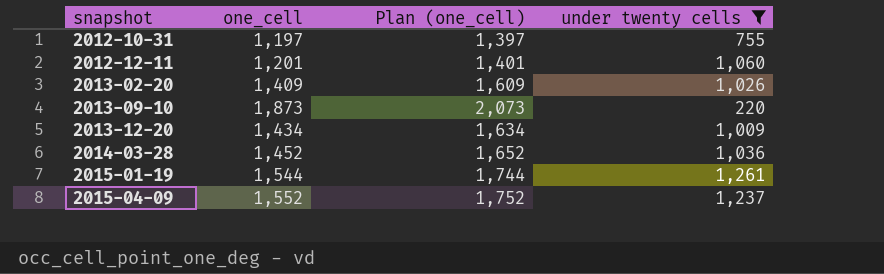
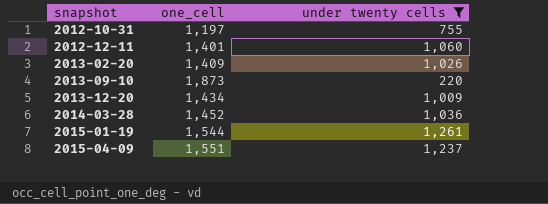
column Plan (one_cell) | formula: [one_cell] + 200 -> none
2012-12-11 | one_cell: 1,201 -> 1,401
2015-04-09 | one_cell: 1,552 -> 1,551

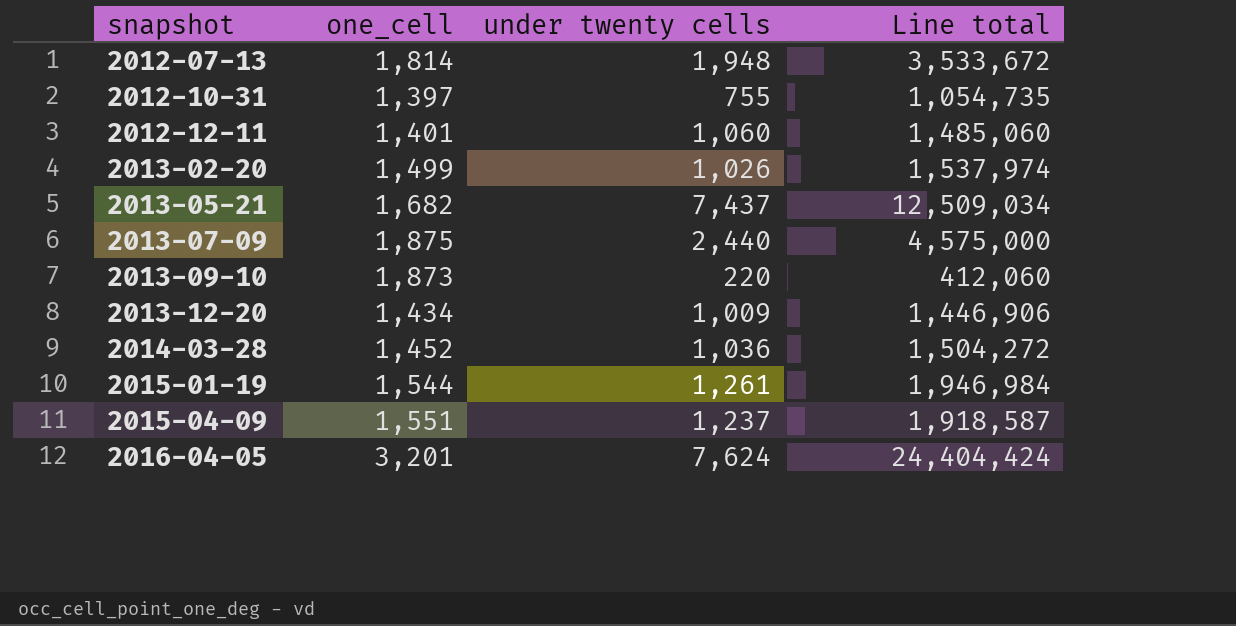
filter: under twenty cells <= 1,261 -> none
column Line total | formula: none -> [one_cell] * [under twenty cells]
2012-10-31 | one_cell: 1,197 -> 1,397
2013-02-20 | one_cell: 1,409 -> 1,499

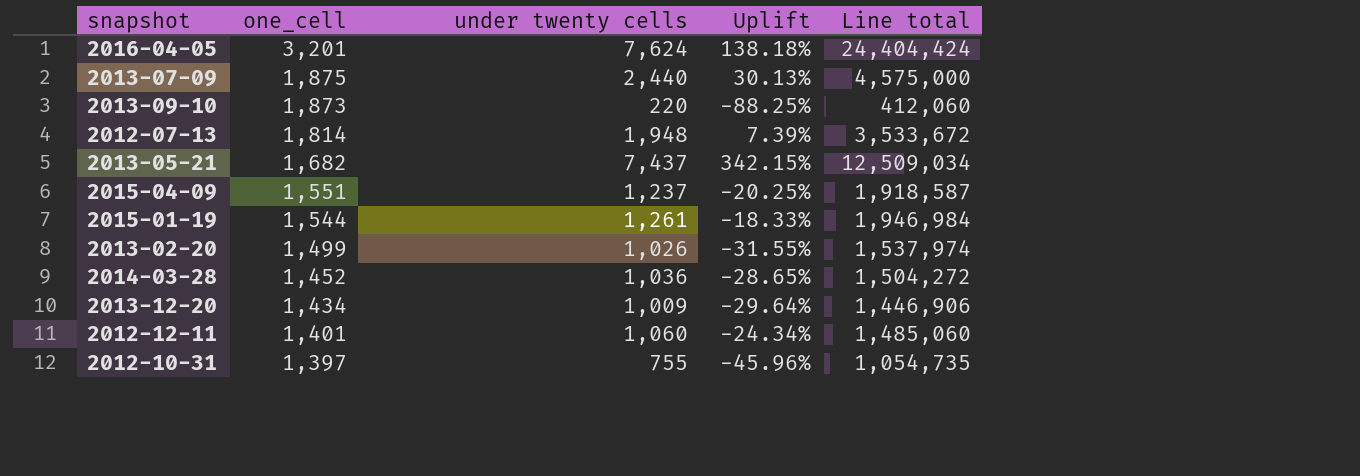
row order: snapshot ascending -> one_cell descending
column Uplift | formula: none -> ([under twenty cells] - [one_cell]) / [one_cell]

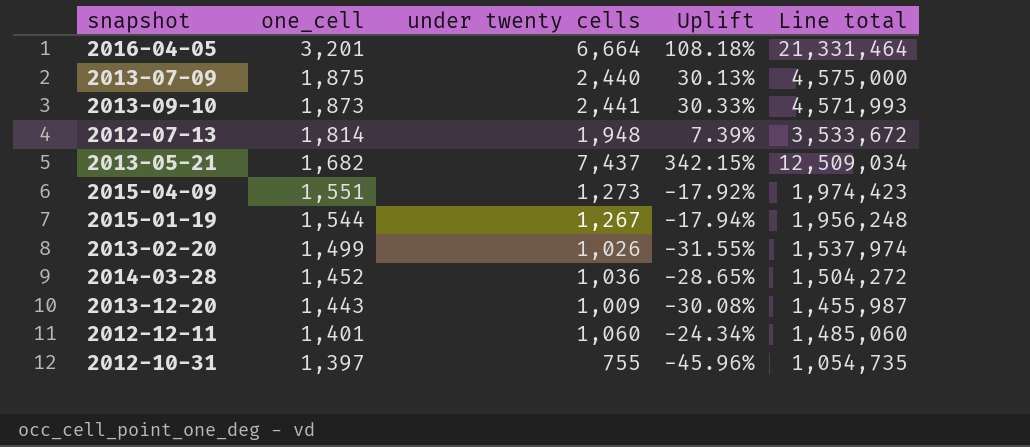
2016-04-05 | under twenty cells: 7,624 -> 6,664
2016-04-05 | Uplift: 138.18% -> 108.18%
2016-04-05 | Line total: 24,404,424 -> 21,331,464
2013-09-10 | under twenty cells: 220 -> 2,441
2013-09-10 | Uplift: -88.25% -> 30.33%
2013-09-10 | Line total: 412,060 -> 4,571,993
2015-04-09 | under twenty cells: 1,237 -> 1,273
2015-04-09 | Uplift: -20.25% -> -17.92%
2015-04-09 | Line total: 1,918,587 -> 1,974,423
2015-01-19 | under twenty cells: 1,261 -> 1,267
2015-01-19 | Uplift: -18.33% -> -17.94%
2015-01-19 | Line total: 1,946,984 -> 1,956,248
2013-12-20 | one_cell: 1,434 -> 1,443
2013-12-20 | Uplift: -29.64% -> -30.08%
2013-12-20 | Line total: 1,446,906 -> 1,455,987

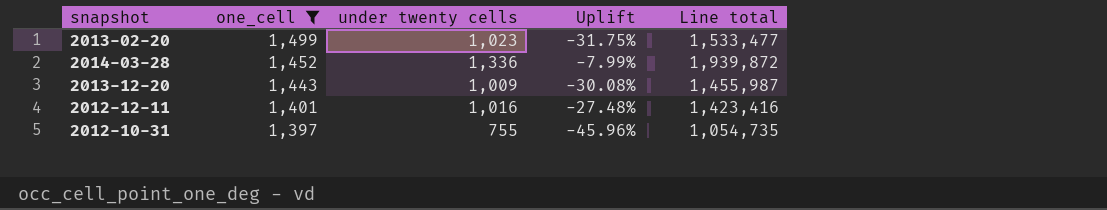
filter: none -> one_cell <= 1,499
2013-02-20 | under twenty cells: 1,026 -> 1,023
2013-02-20 | Uplift: -31.55% -> -31.75%
2013-02-20 | Line total: 1,537,974 -> 1,533,477
2014-03-28 | under twenty cells: 1,036 -> 1,336
2014-03-28 | Uplift: -28.65% -> -7.99%
2014-03-28 | Line total: 1,504,272 -> 1,939,872
2012-12-11 | under twenty cells: 1,060 -> 1,016
2012-12-11 | Uplift: -24.34% -> -27.48%
2012-12-11 | Line total: 1,485,060 -> 1,423,416

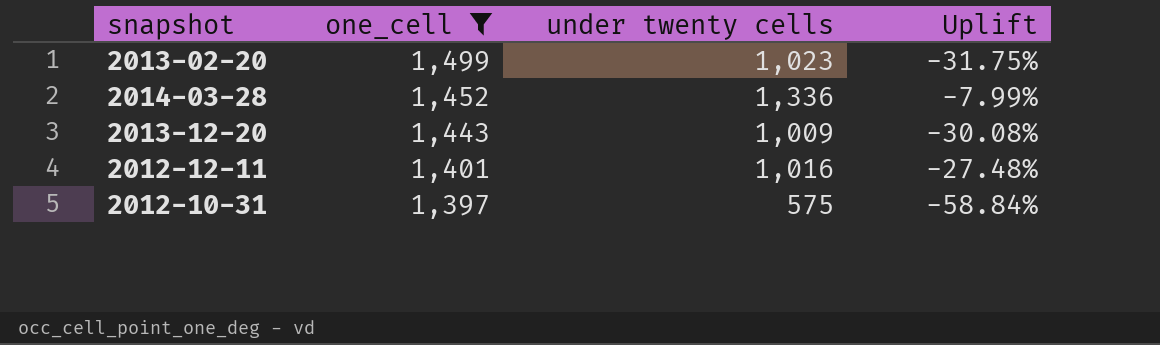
column Line total | formula: [one_cell] * [under twenty cells] -> none
2012-10-31 | under twenty cells: 755 -> 575
2012-10-31 | Uplift: -45.96% -> -58.84%

